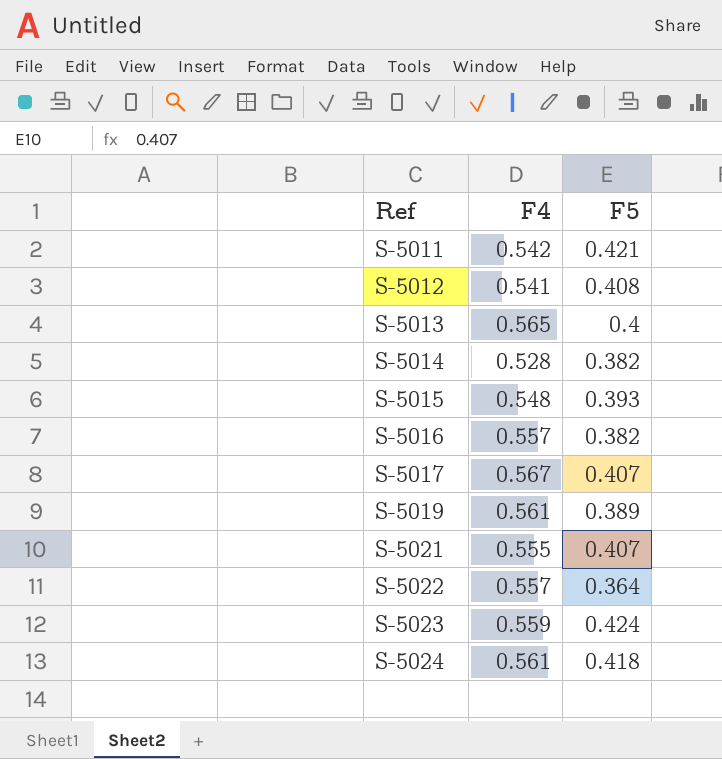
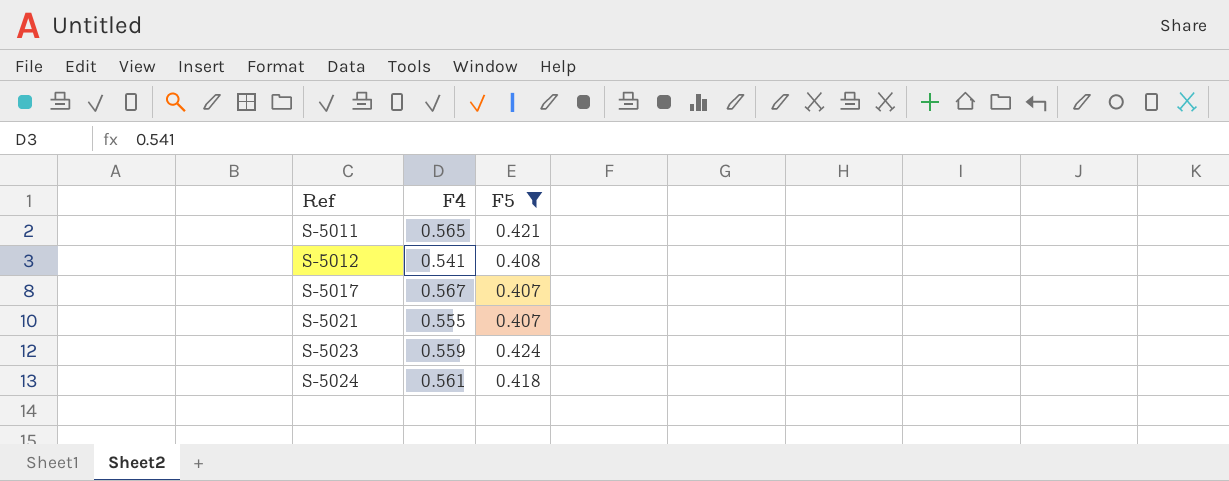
filter: none -> F5 >= 0.407
S-5011 | F4: 0.542 -> 0.565

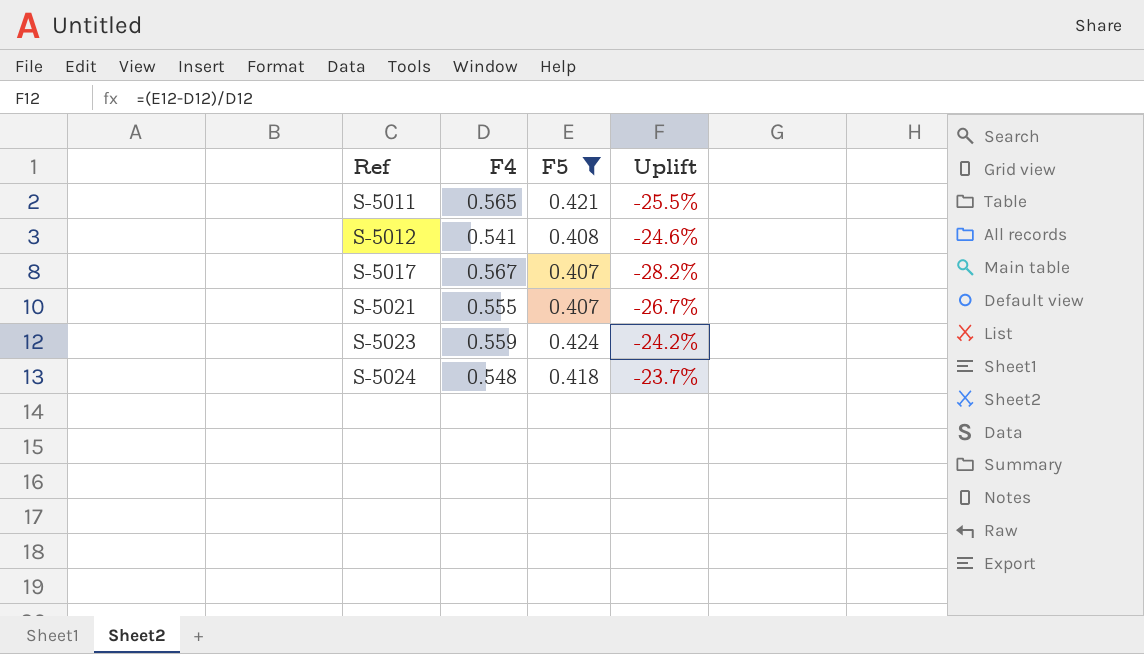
column Uplift | formula: none -> ([F5] - [F4]) / [F4]
S-5024 | F4: 0.561 -> 0.548

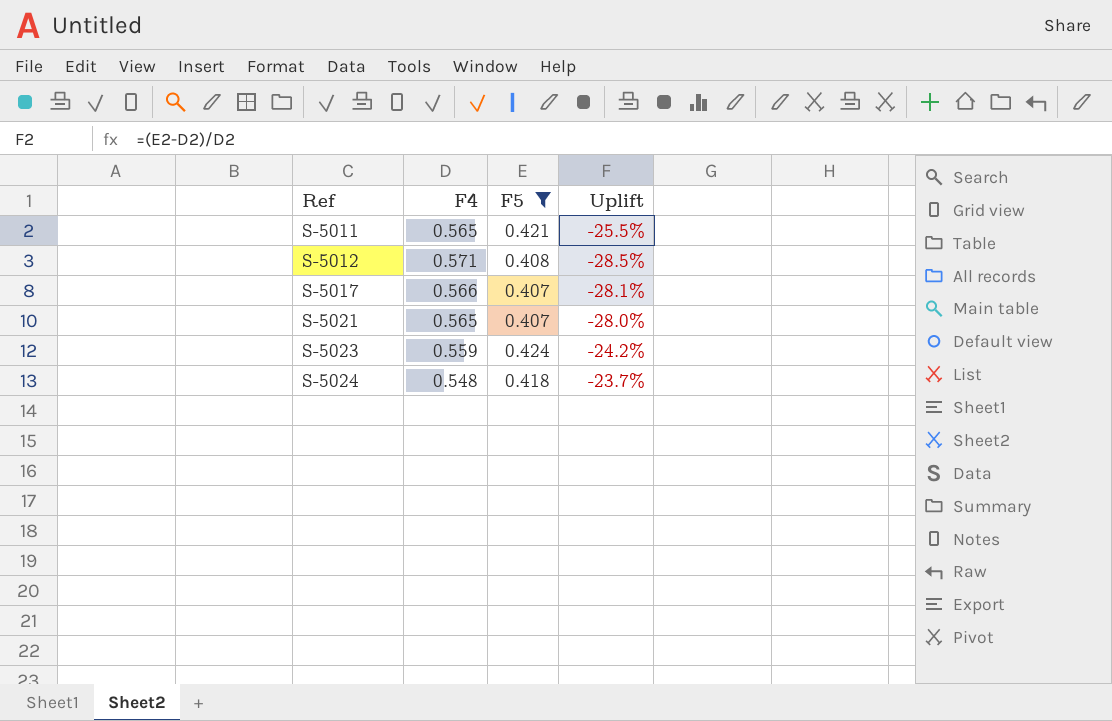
S-5012 | F4: 0.541 -> 0.571
S-5012 | Uplift: -24.6% -> -28.5%
S-5017 | F4: 0.567 -> 0.566
S-5017 | Uplift: -28.2% -> -28.1%
S-5021 | F4: 0.555 -> 0.565
S-5021 | Uplift: -26.7% -> -28.0%

